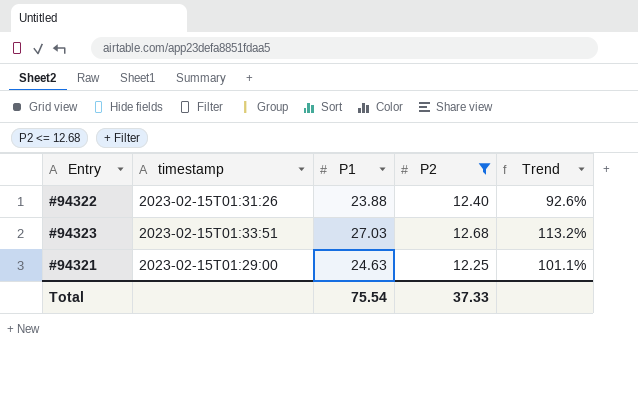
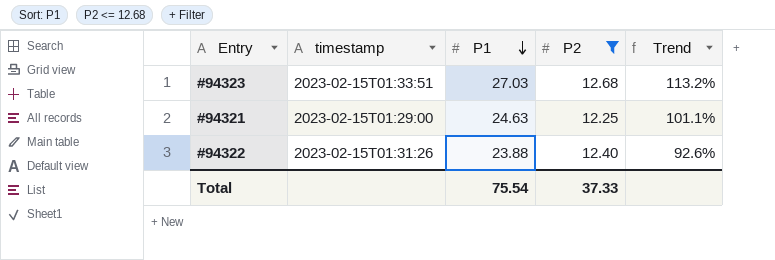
row order: none -> P1 descending

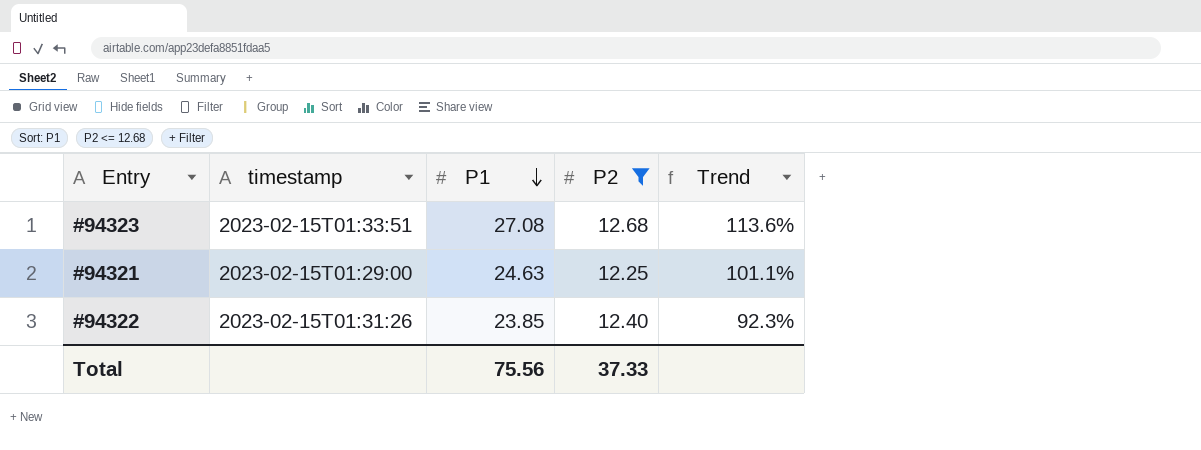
#94323 | P1: 27.03 -> 27.08
#94323 | Trend: 113.2% -> 113.6%
#94322 | P1: 23.88 -> 23.85
#94322 | Trend: 92.6% -> 92.3%
Total | P1: 75.54 -> 75.56

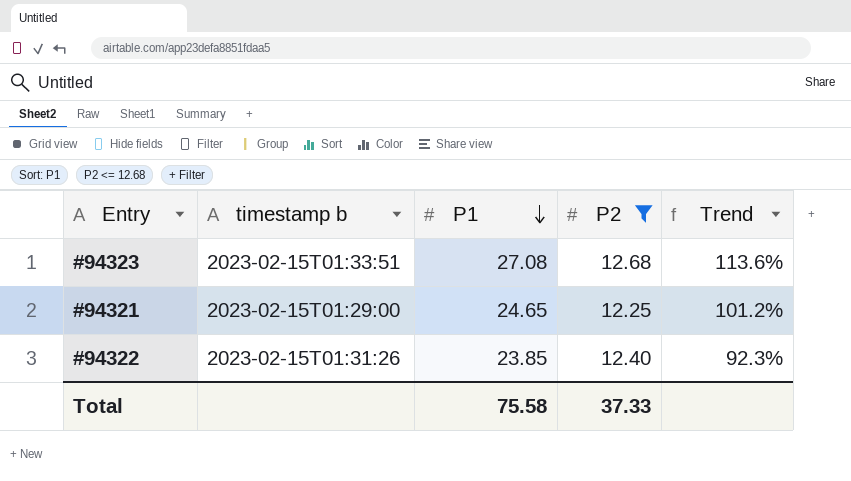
column name: timestamp -> timestamp b
#94321 | P1: 24.63 -> 24.65
#94321 | Trend: 101.1% -> 101.2%
Total | P1: 75.56 -> 75.58

